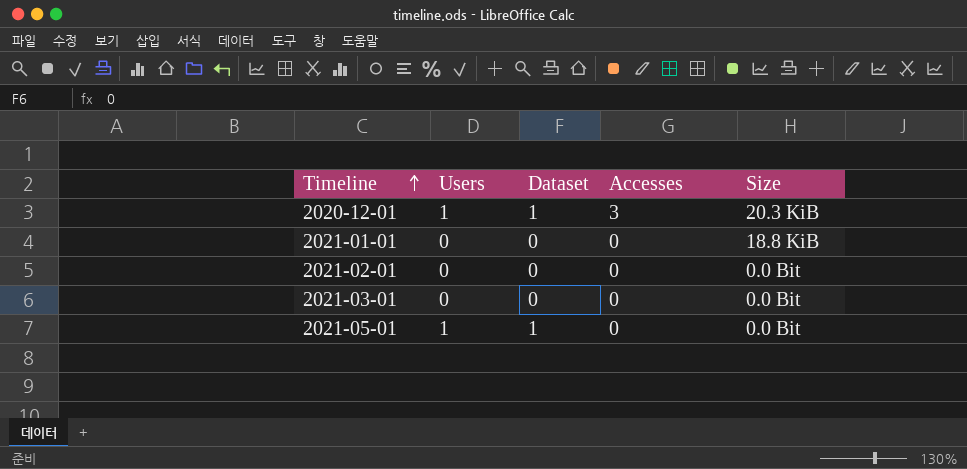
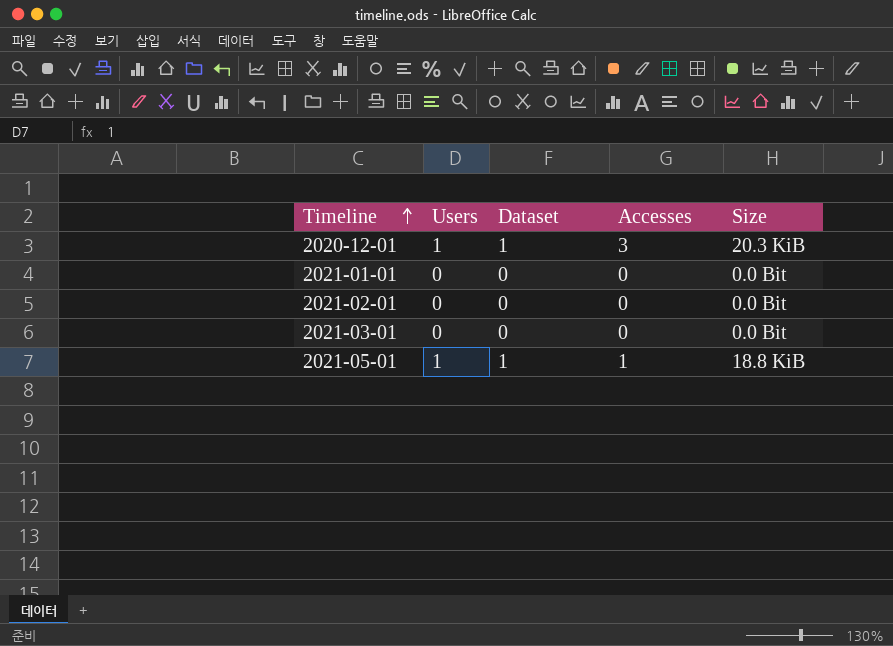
2021-01-01 | Size: 18.8 KiB -> 0.0 Bit
2021-05-01 | Accesses: 0 -> 1
2021-05-01 | Size: 0.0 Bit -> 18.8 KiB

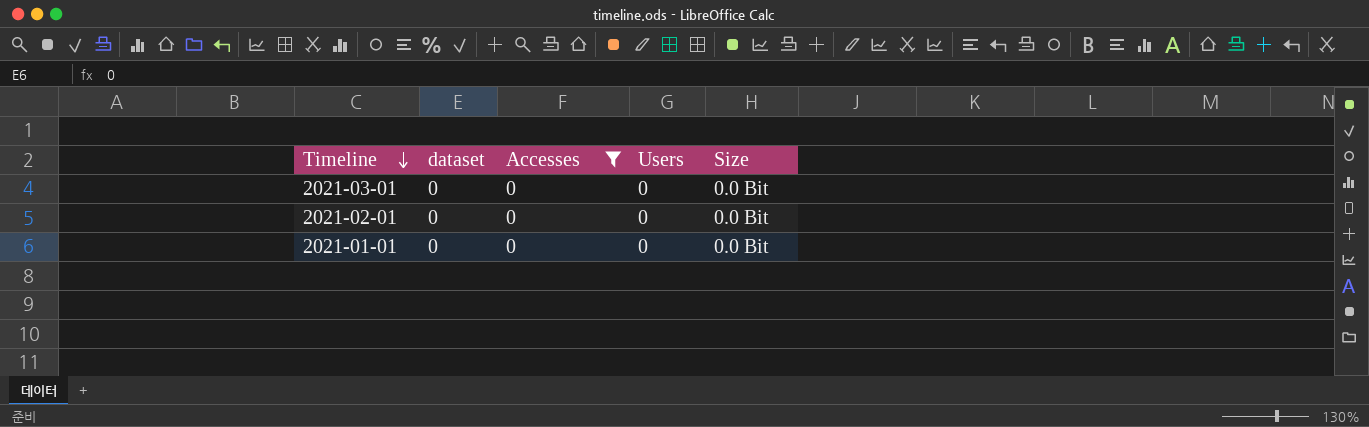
filter: none -> Accesses = 0
row order: Timeline ascending -> Timeline descending
column name: Dataset -> dataset
column Users | position: 2 -> 4

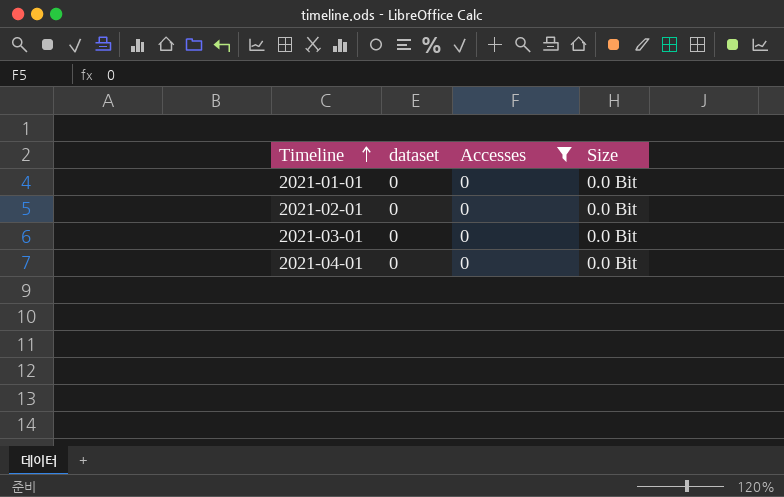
row order: Timeline descending -> Timeline ascending
column Users | position: 4 -> none
row 2021-04-01: none -> 0 | 0 | 0.0 Bit

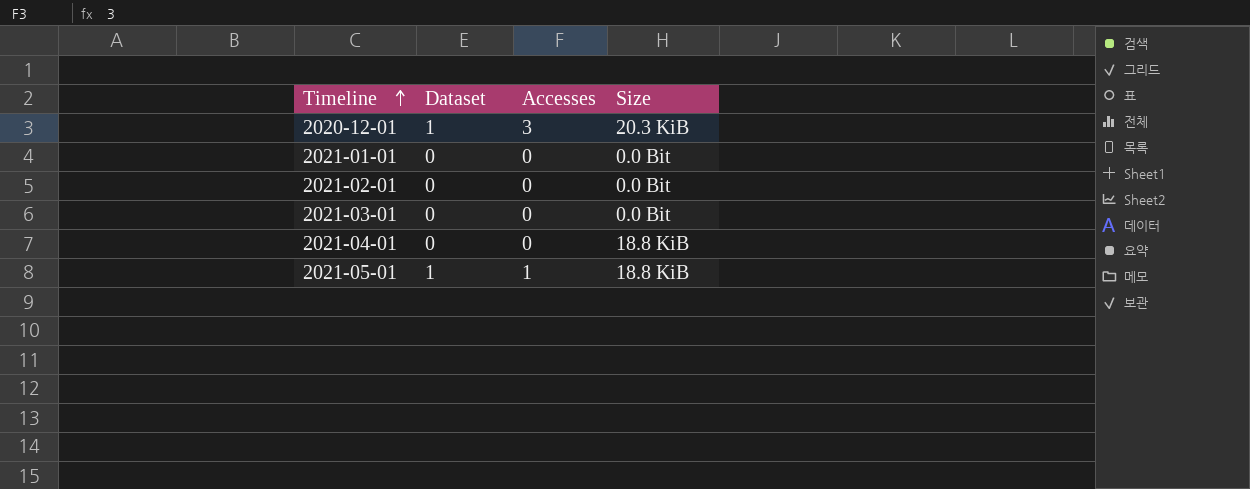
filter: Accesses = 0 -> none
column name: dataset -> Dataset
2021-04-01 | Size: 0.0 Bit -> 18.8 KiB

